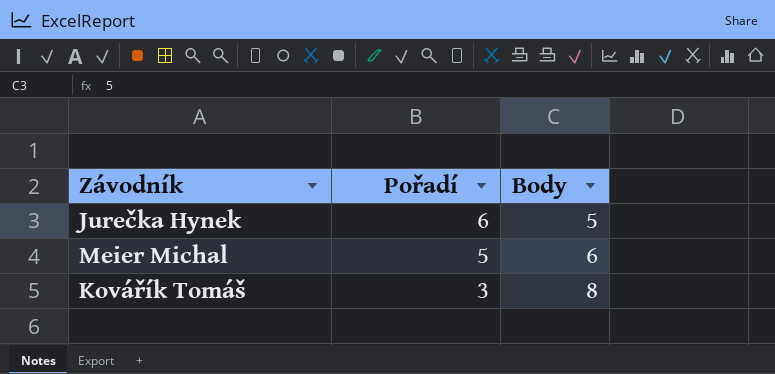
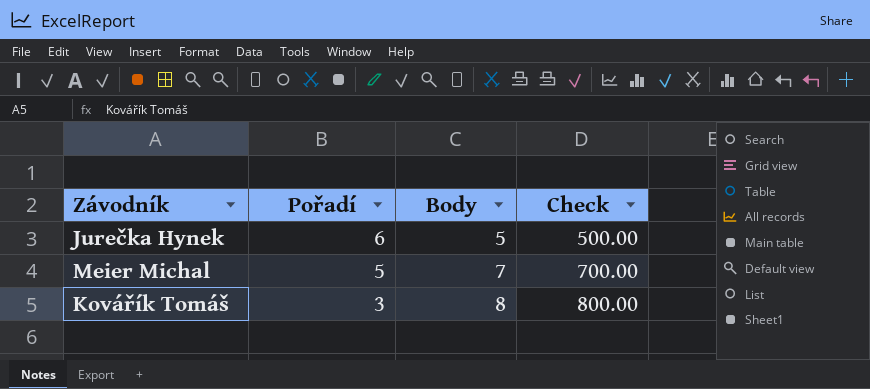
column Check | formula: none -> [Body] * 100
Meier Michal | Body: 6 -> 7

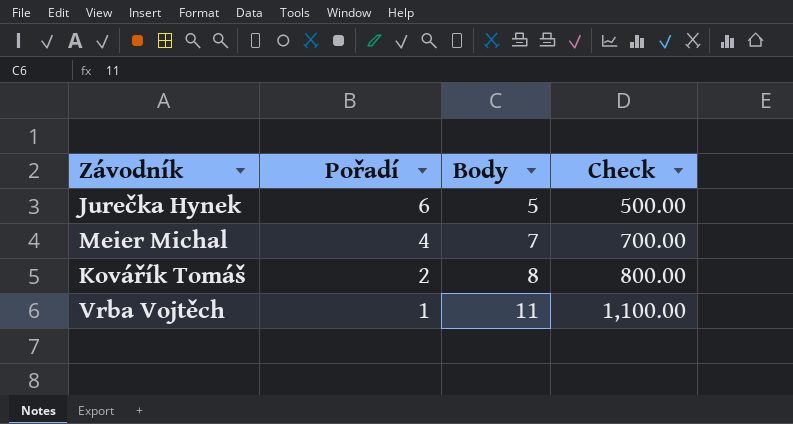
Meier Michal | Pořadí: 5 -> 4
Kovářík Tomáš | Pořadí: 3 -> 2
row Vrba Vojtěch: none -> 1 | 11 | 1,100.00

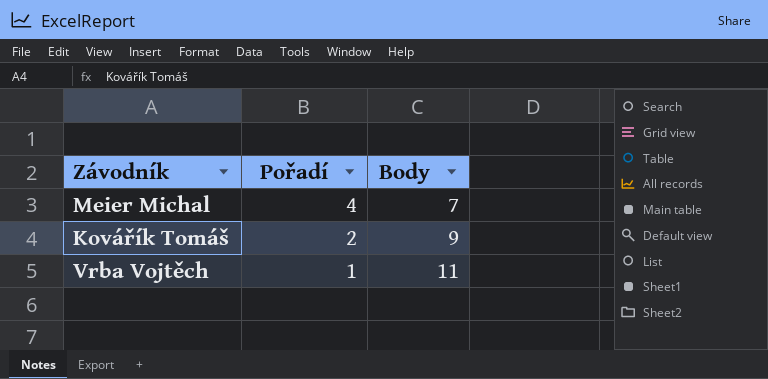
column Check | formula: [Body] * 100 -> none
row Jurečka Hynek: 6 | 5 | 500.00 -> none
Kovářík Tomáš | Body: 8 -> 9

